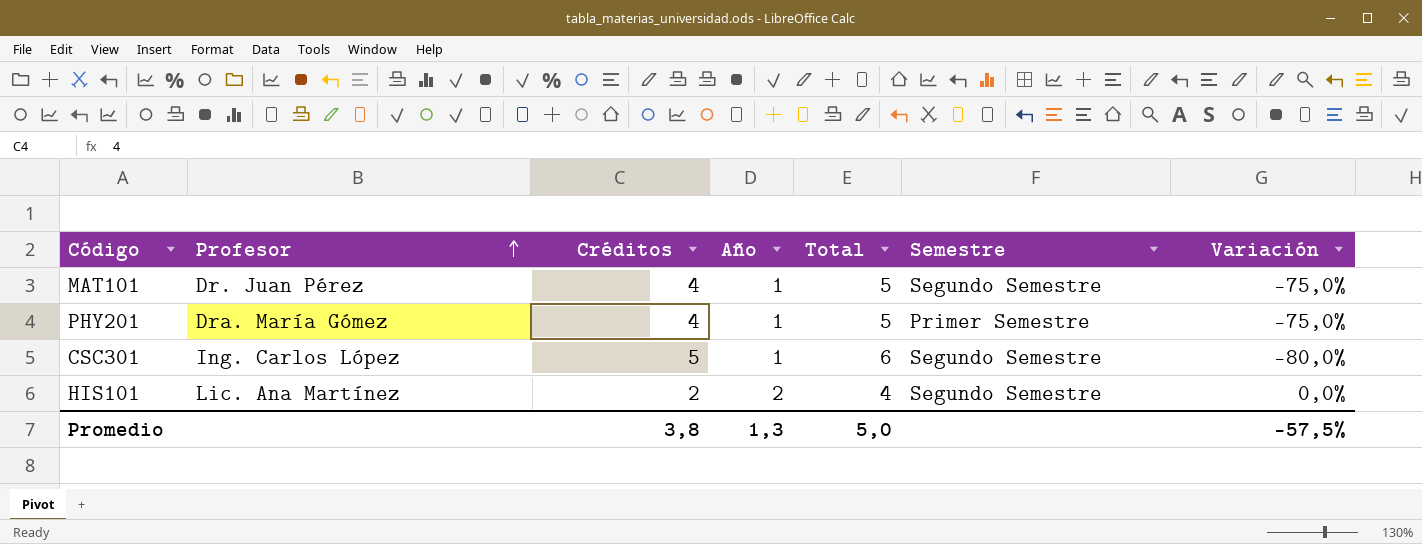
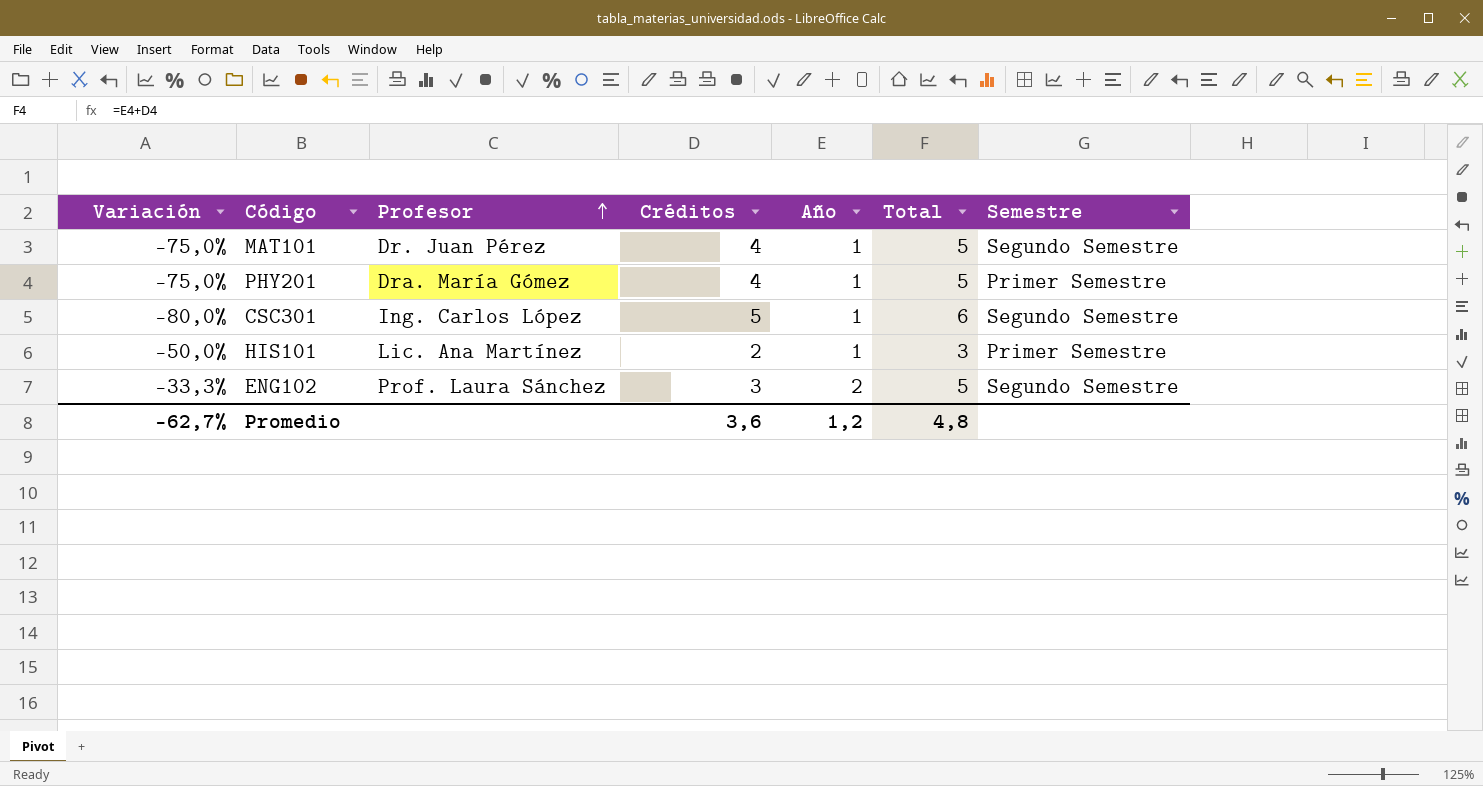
column Variación | position: 7 -> 1
HIS101 | Variación: 0,0% -> -50,0%
HIS101 | Año: 2 -> 1
HIS101 | Total: 4 -> 3
HIS101 | Semestre: Segundo Semestre -> Primer Semestre
row ENG102: none -> -33,3% | Prof. Laura Sánchez | 3 | 2 | 5 | Segundo Semestre
Promedio | Variación: -57,5% -> -62,7%
Promedio | Créditos: 3,8 -> 3,6
Promedio | Año: 1,3 -> 1,2
Promedio | Total: 5,0 -> 4,8

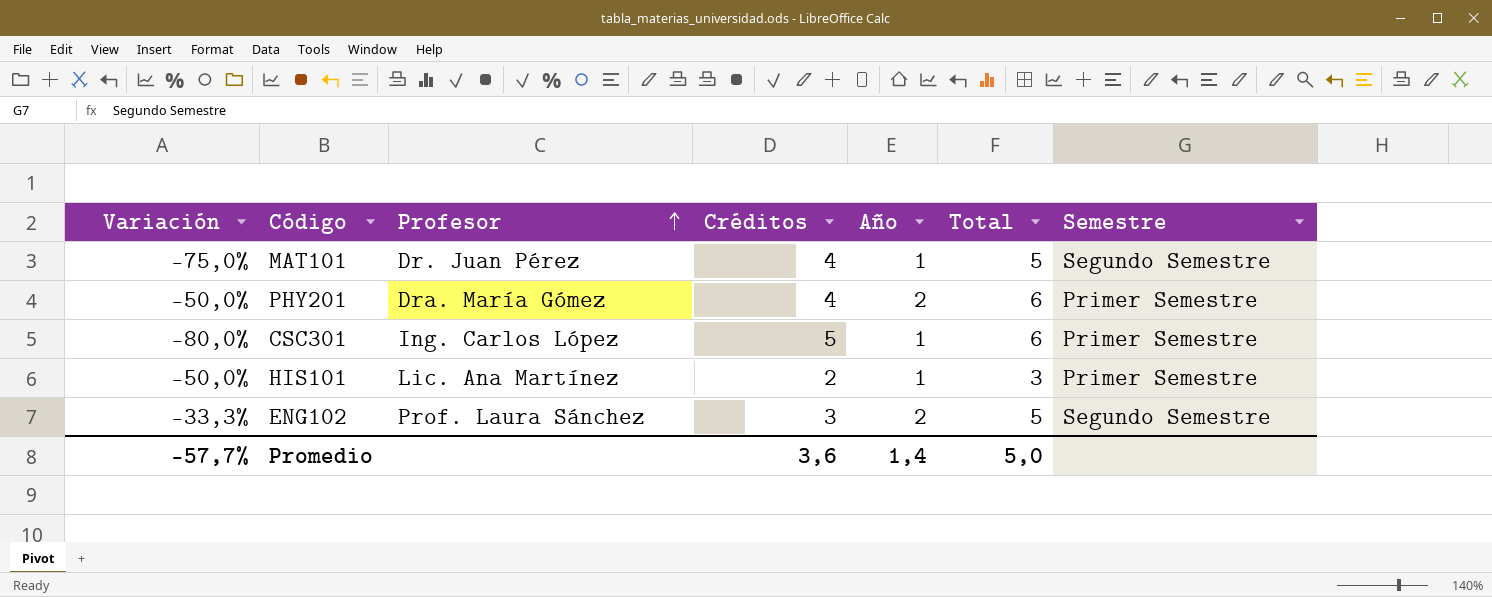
PHY201 | Variación: -75,0% -> -50,0%
PHY201 | Año: 1 -> 2
PHY201 | Total: 5 -> 6
CSC301 | Semestre: Segundo Semestre -> Primer Semestre
Promedio | Variación: -62,7% -> -57,7%
Promedio | Año: 1,2 -> 1,4
Promedio | Total: 4,8 -> 5,0

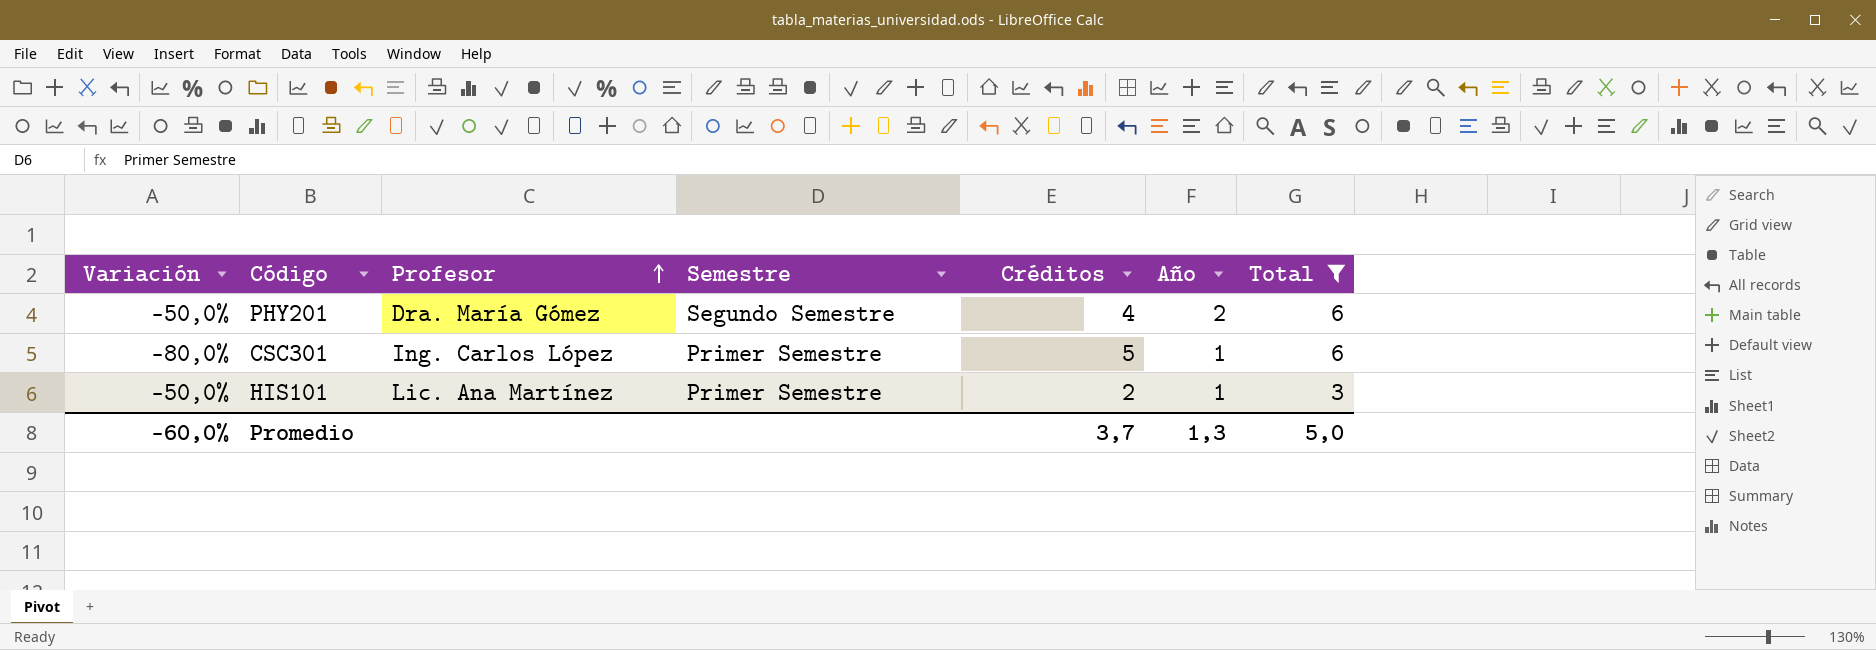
filter: none -> Total != 5
column Semestre | position: 7 -> 4
PHY201 | Semestre: Primer Semestre -> Segundo Semestre
Promedio | Variación: -57,7% -> -60,0%
Promedio | Créditos: 3,6 -> 3,7
Promedio | Año: 1,4 -> 1,3

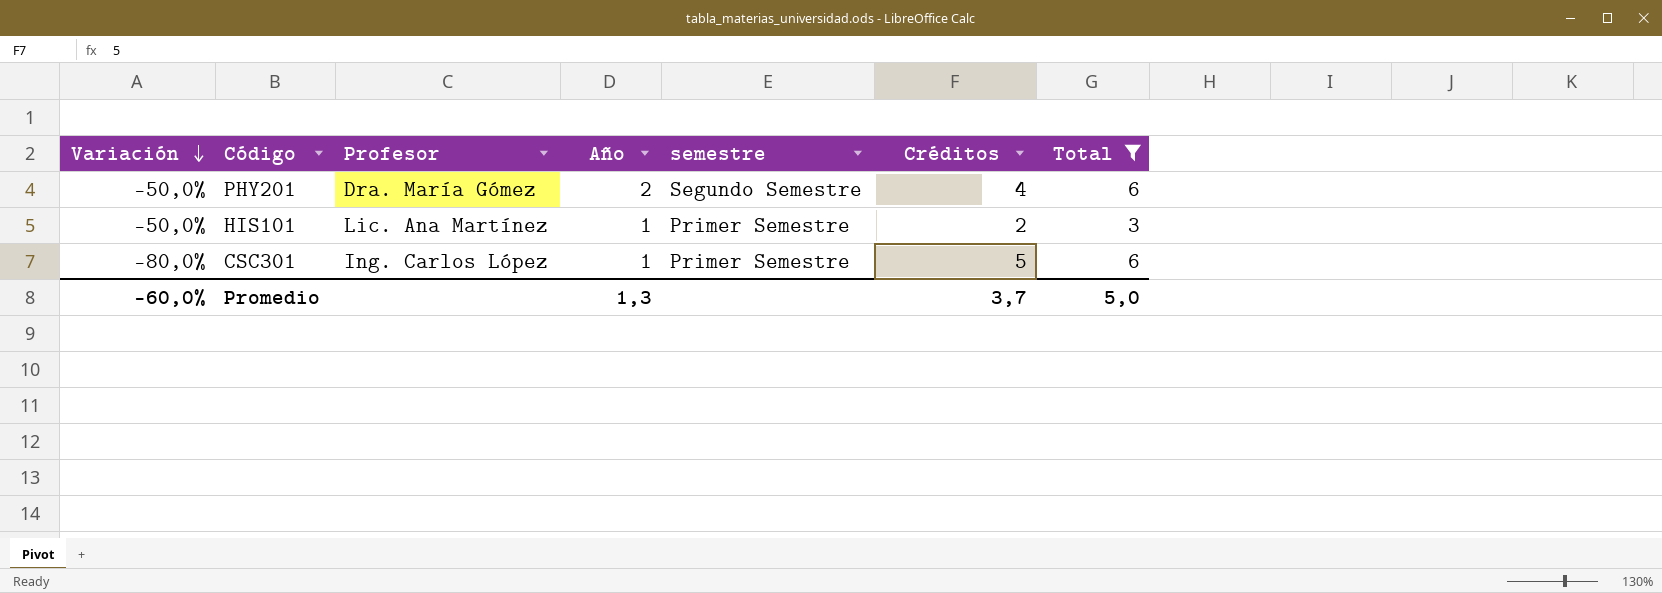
row order: Profesor ascending -> Variación descending
column Año | position: 6 -> 4
column name: Semestre -> semestre

